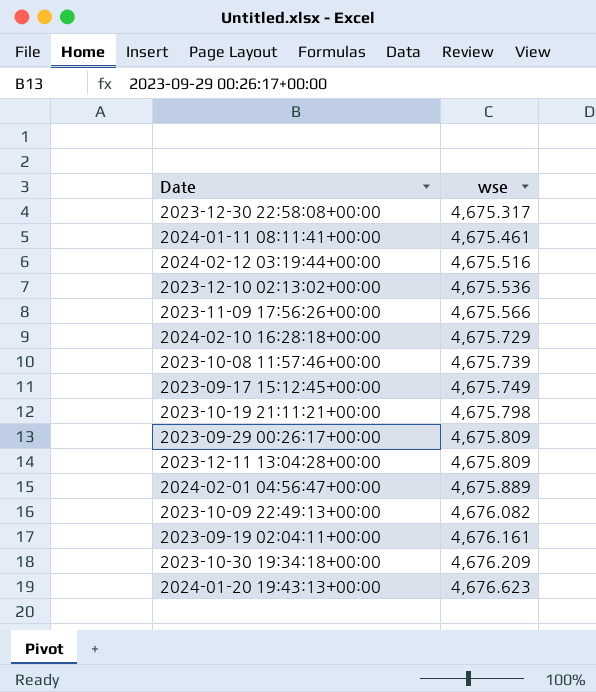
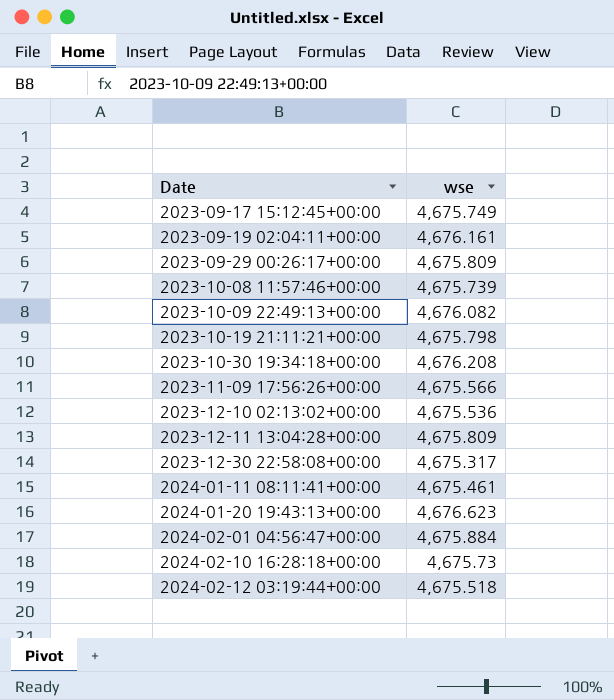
row order: wse ascending -> Date ascending
2023-10-30 19:34:18+00:00 | wse: 4,676.209 -> 4,676.208
2024-02-01 04:56:47+00:00 | wse: 4,675.889 -> 4,675.884
2024-02-10 16:28:18+00:00 | wse: 4,675.729 -> 4,675.73
2024-02-12 03:19:44+00:00 | wse: 4,675.516 -> 4,675.518

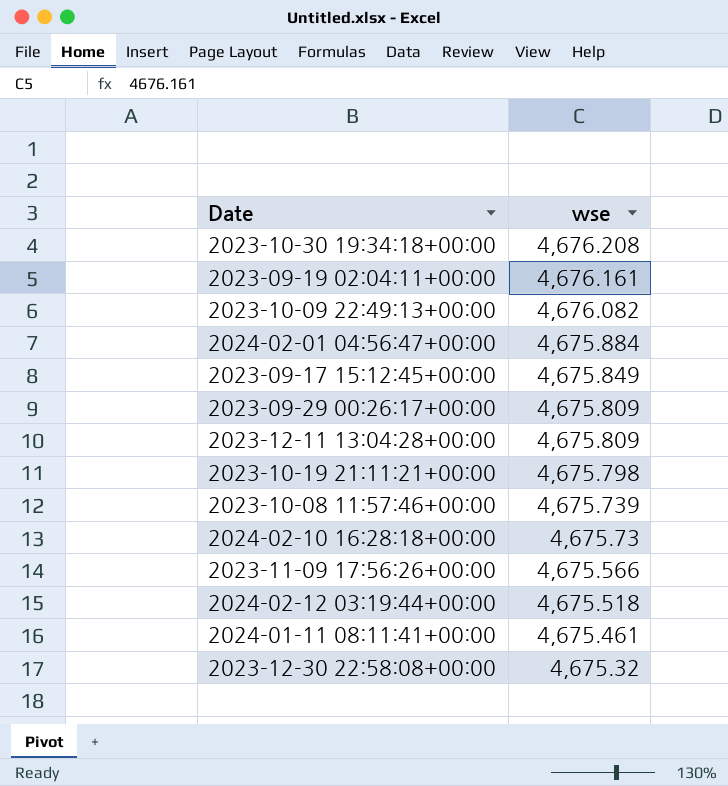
row order: Date ascending -> wse descending
row 2023-12-10 02:13:02+00:00: 4,675.536 -> none
row 2024-01-20 19:43:13+00:00: 4,676.623 -> none
2023-09-17 15:12:45+00:00 | wse: 4,675.749 -> 4,675.849
2023-12-30 22:58:08+00:00 | wse: 4,675.317 -> 4,675.32

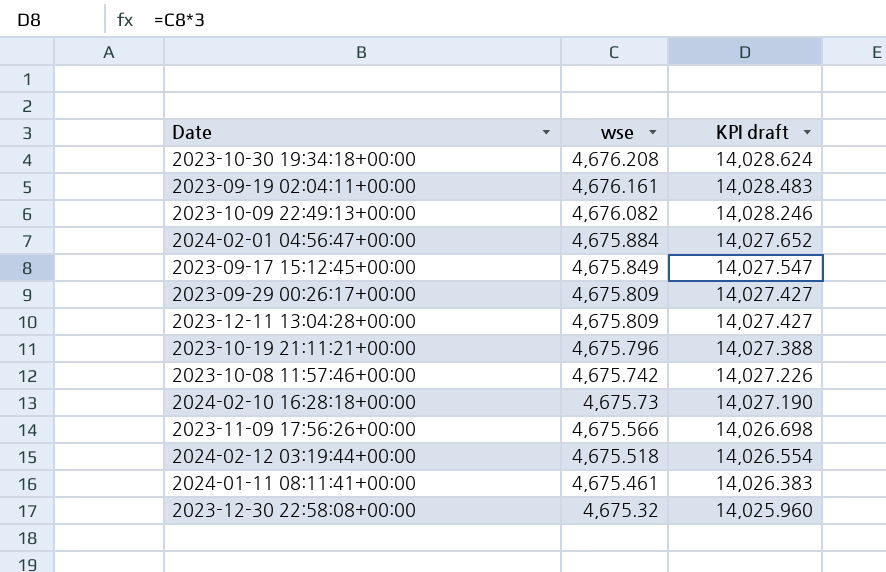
column KPI draft | formula: none -> [wse] * 3
2023-10-19 21:11:21+00:00 | wse: 4,675.798 -> 4,675.796
2023-10-08 11:57:46+00:00 | wse: 4,675.739 -> 4,675.742

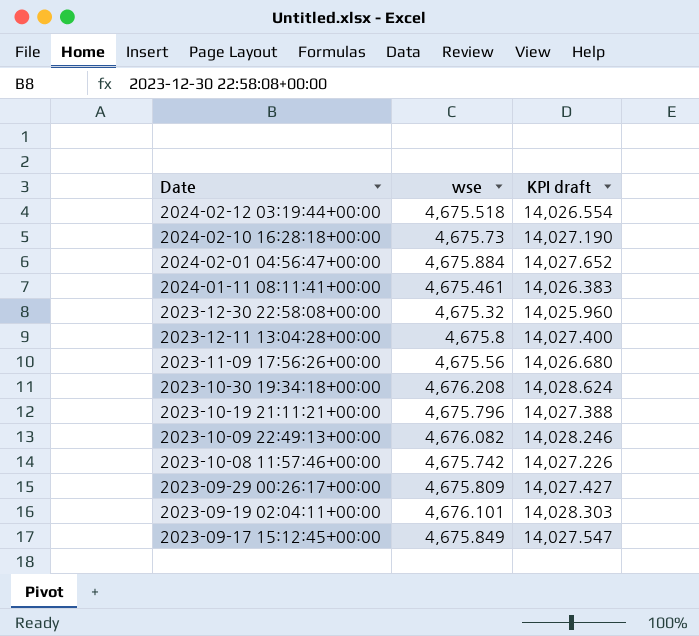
row order: wse descending -> Date descending
2023-12-11 13:04:28+00:00 | wse: 4,675.809 -> 4,675.8
2023-12-11 13:04:28+00:00 | KPI draft: 14,027.427 -> 14,027.400
2023-11-09 17:56:26+00:00 | wse: 4,675.566 -> 4,675.56
2023-11-09 17:56:26+00:00 | KPI draft: 14,026.698 -> 14,026.680
2023-09-19 02:04:11+00:00 | wse: 4,676.161 -> 4,676.101
2023-09-19 02:04:11+00:00 | KPI draft: 14,028.483 -> 14,028.303

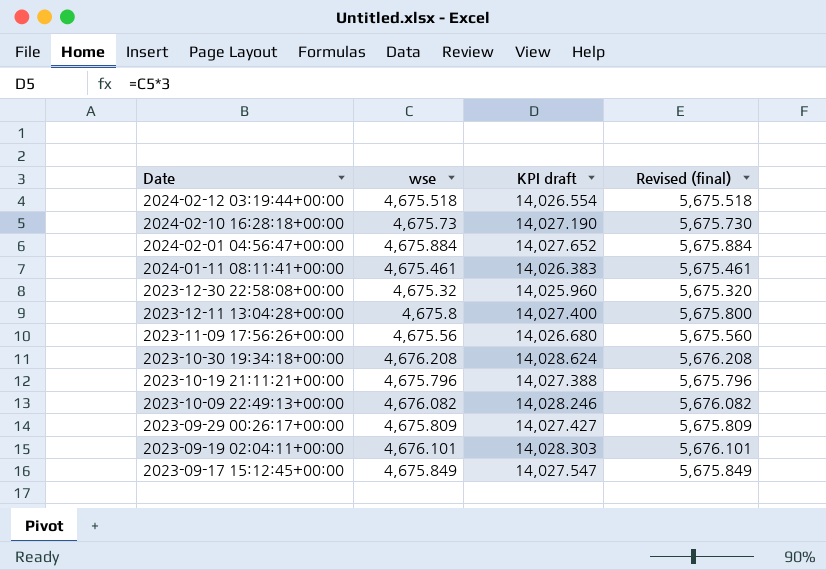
column Revised (final) | formula: none -> [wse] + 1000
row 2023-10-08 11:57:46+00:00: 4,675.742 | 14,027.226 -> none

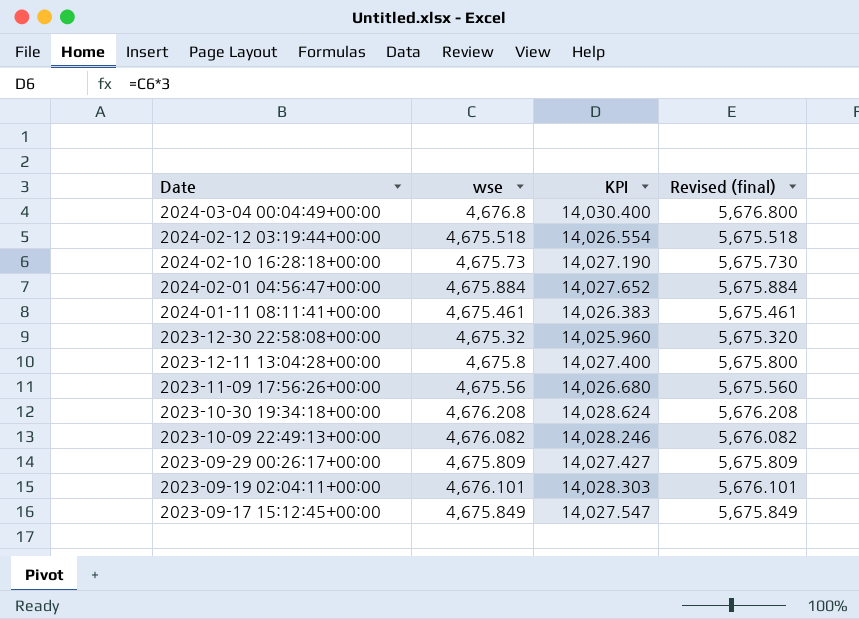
column name: KPI draft -> KPI
row 2023-10-19 21:11:21+00:00: 4,675.796 | 14,027.388 | 5,675.796 -> none
row 2024-03-04 00:04:49+00:00: none -> 4,676.8 | 14,030.400 | 5,676.800

